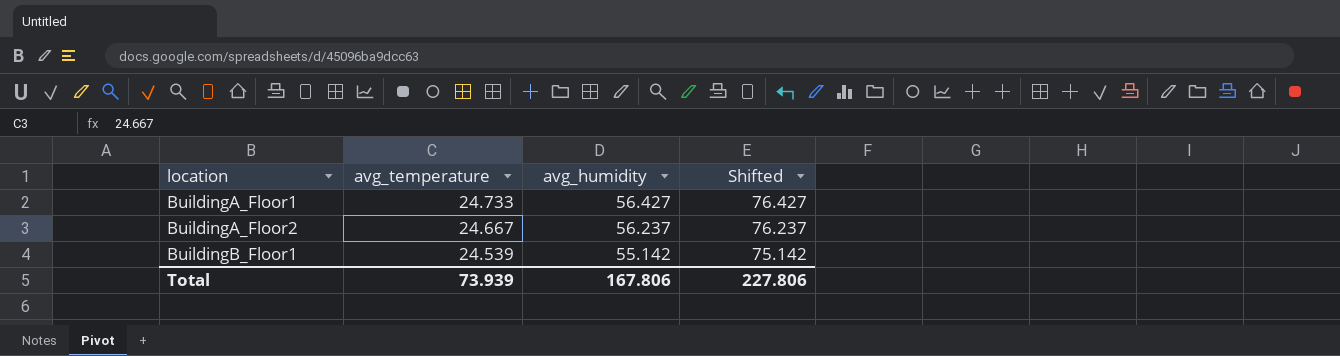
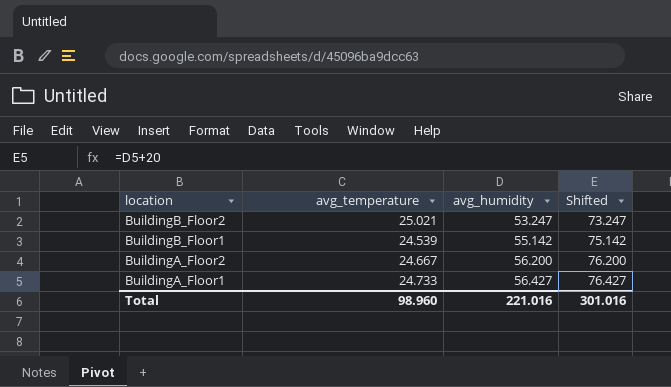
row order: location ascending -> location descending
row BuildingB_Floor2: none -> 25.021 | 53.247 | 73.247
BuildingA_Floor2 | avg_humidity: 56.237 -> 56.200
BuildingA_Floor2 | Shifted: 76.237 -> 76.200
Total | avg_temperature: 73.939 -> 98.960
Total | avg_humidity: 167.806 -> 221.016
Total | Shifted: 227.806 -> 301.016

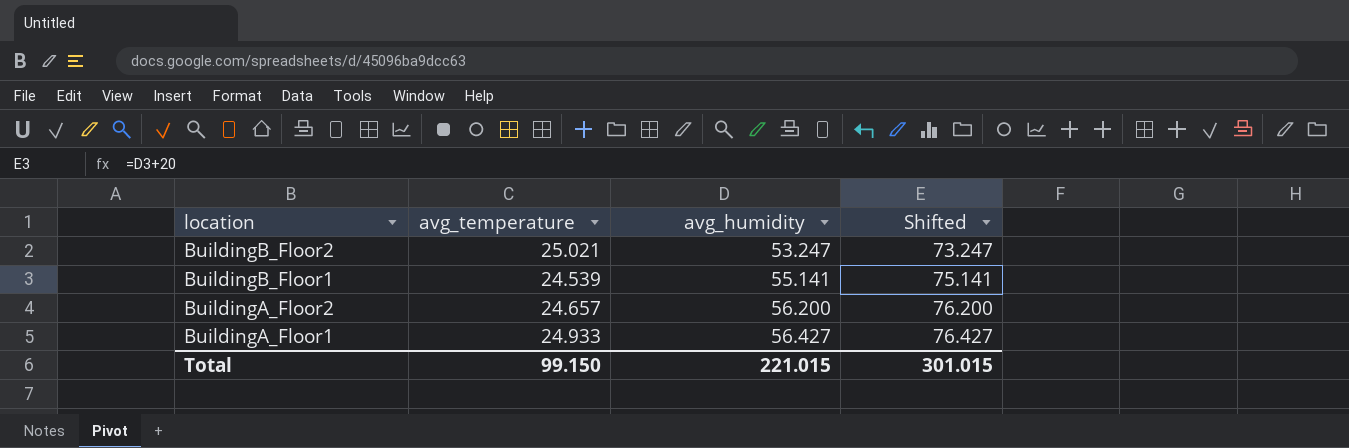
BuildingB_Floor1 | avg_humidity: 55.142 -> 55.141
BuildingB_Floor1 | Shifted: 75.142 -> 75.141
BuildingA_Floor2 | avg_temperature: 24.667 -> 24.657
BuildingA_Floor1 | avg_temperature: 24.733 -> 24.933
Total | avg_temperature: 98.960 -> 99.150
Total | avg_humidity: 221.016 -> 221.015
Total | Shifted: 301.016 -> 301.015

